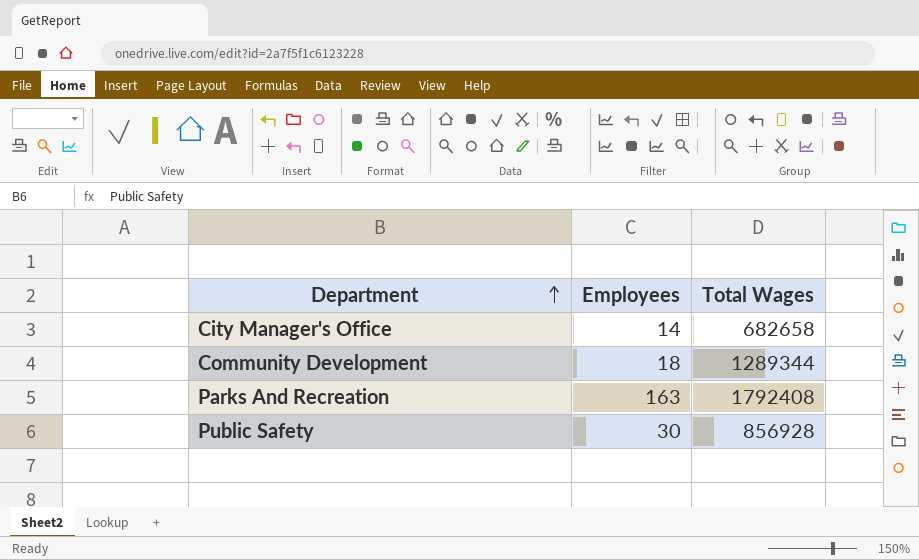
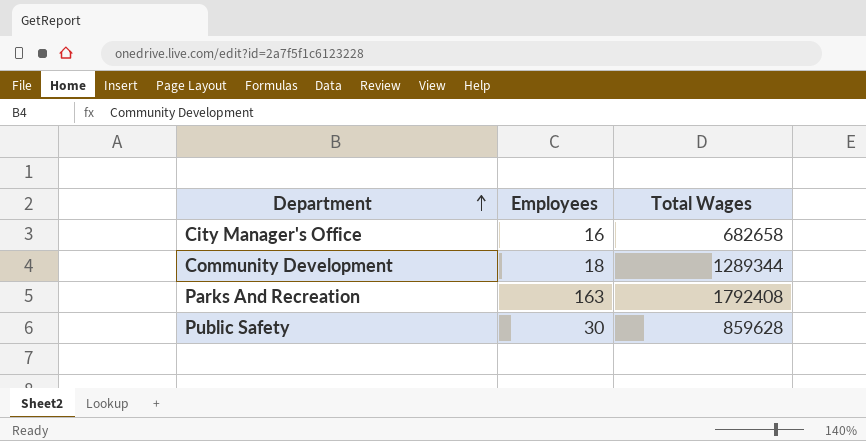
City Manager's Office | Employees: 14 -> 16
Public Safety | Total Wages: 856928 -> 859628

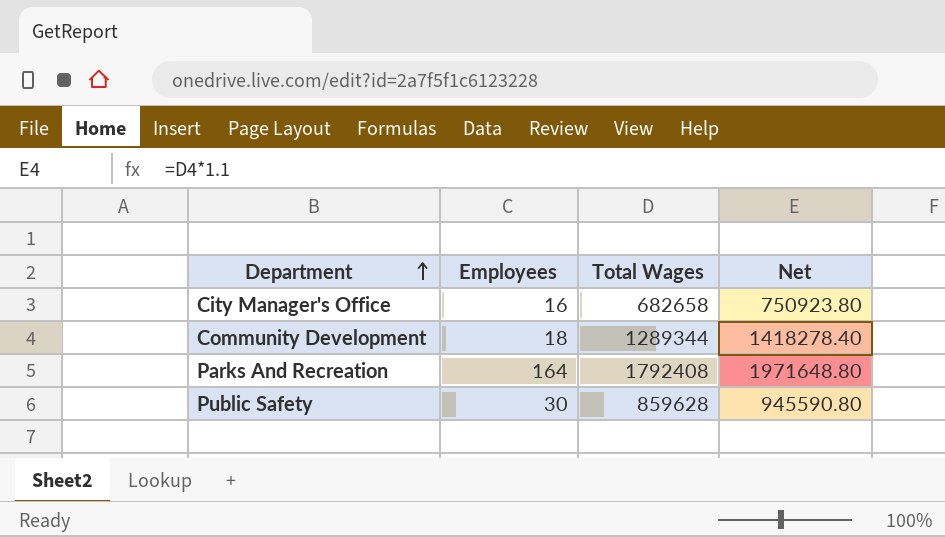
column Net | formula: none -> [Total Wages] * 1.1
Parks And Recreation | Employees: 163 -> 164

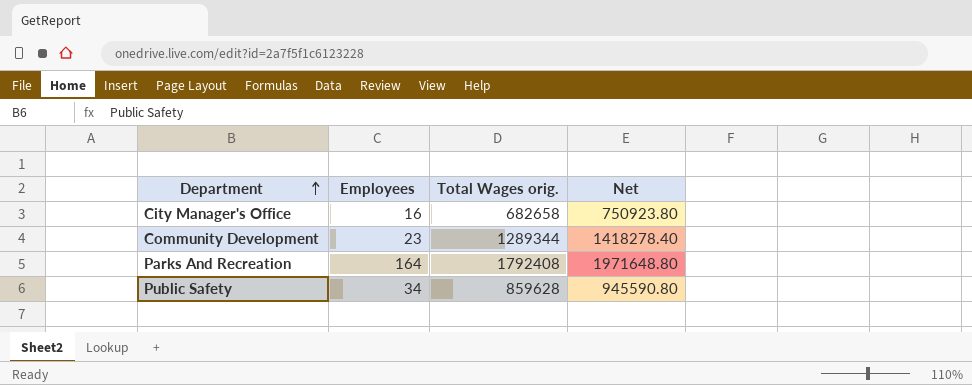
column name: Total Wages -> Total Wages orig.
Community Development | Employees: 18 -> 23
Public Safety | Employees: 30 -> 34

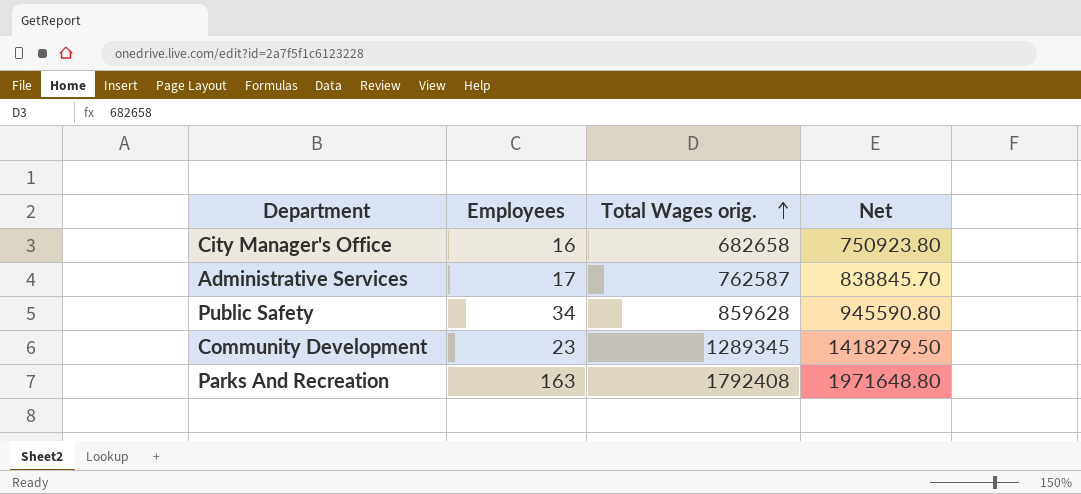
row order: Department ascending -> Total Wages orig. ascending
row Administrative Services: none -> 17 | 762587 | 838845.70
Community Development | Total Wages orig.: 1289344 -> 1289345
Community Development | Net: 1418278.40 -> 1418279.50
Parks And Recreation | Employees: 164 -> 163

